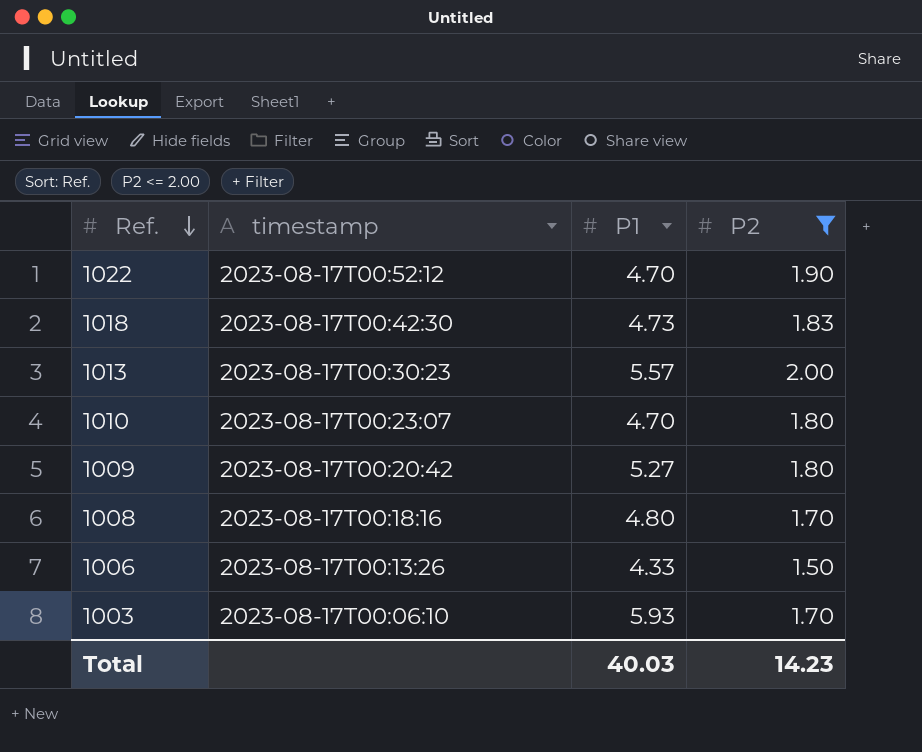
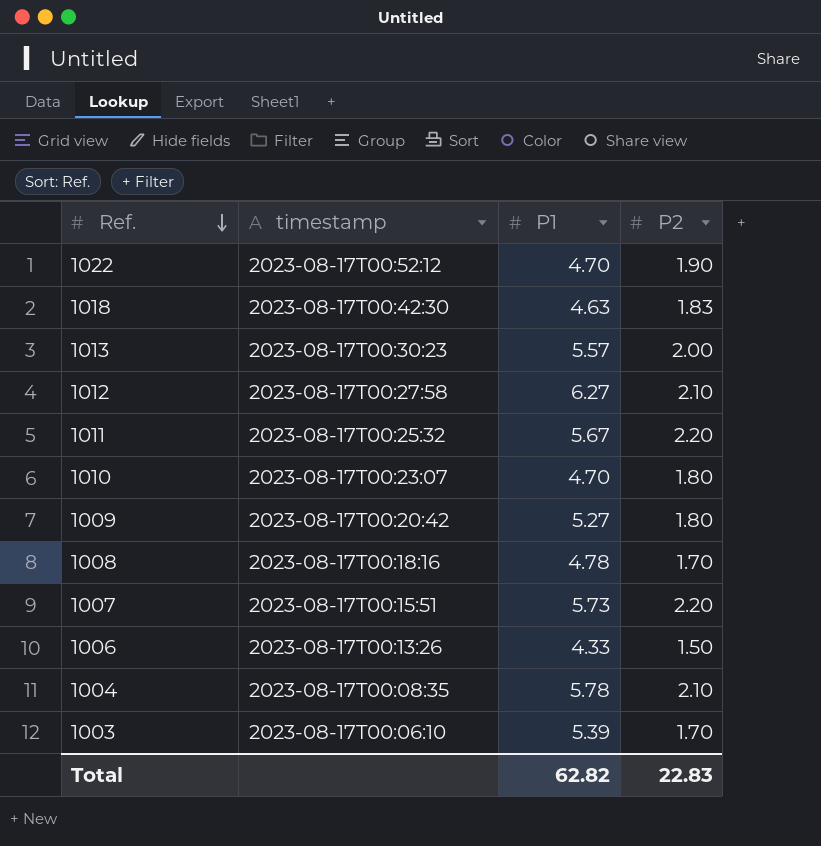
filter: P2 <= 2.00 -> none
1018 | P1: 4.73 -> 4.63
1008 | P1: 4.80 -> 4.78
1003 | P1: 5.93 -> 5.39
Total | P1: 40.03 -> 62.82
Total | P2: 14.23 -> 22.83

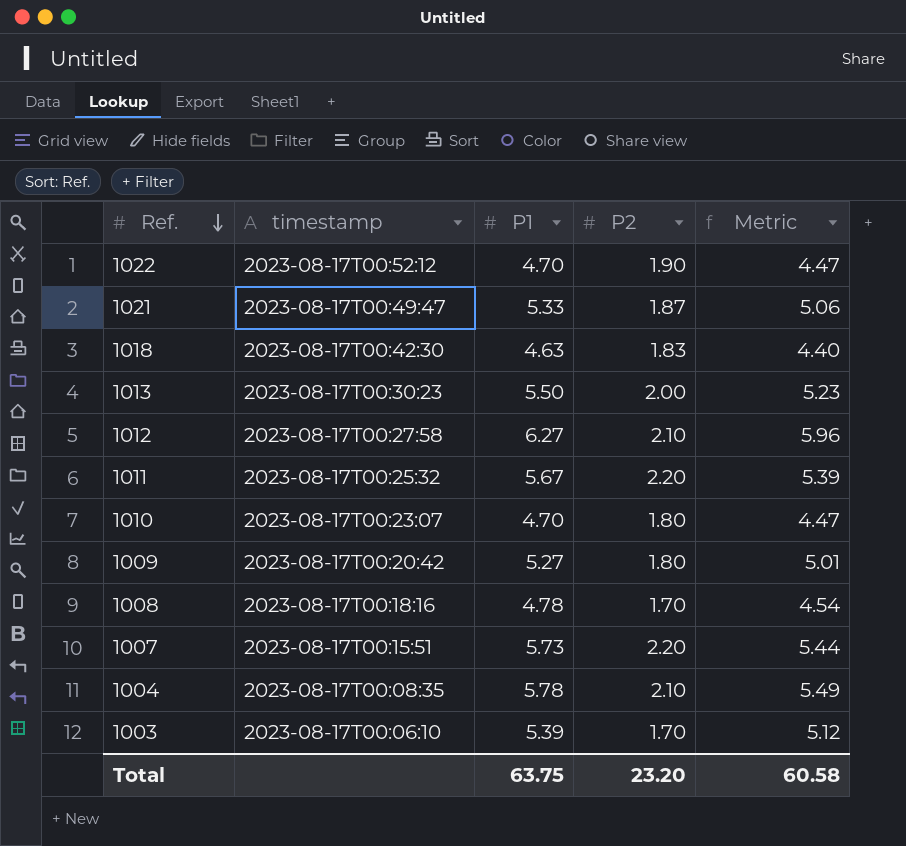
column Metric | formula: none -> [P1] * 0.95
row 1006: 2023-08-17T00:13:26 | 4.33 | 1.50 -> none
row 1021: none -> 2023-08-17T00:49:47 | 5.33 | 1.87 | 5.06
1013 | P1: 5.57 -> 5.50
Total | P1: 62.82 -> 63.75
Total | P2: 22.83 -> 23.20

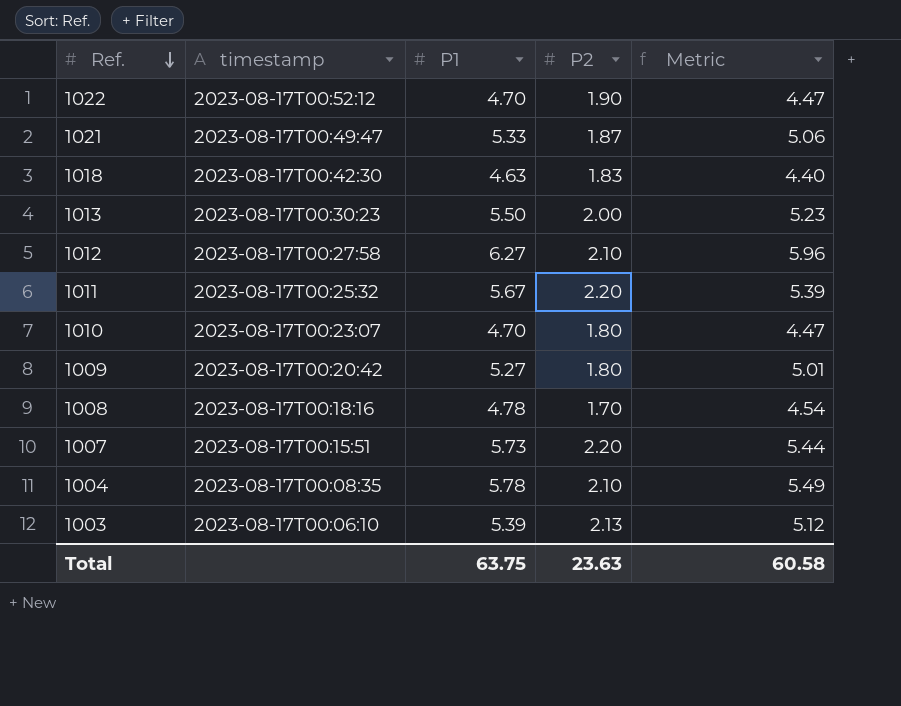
1003 | P2: 1.70 -> 2.13
Total | P2: 23.20 -> 23.63

